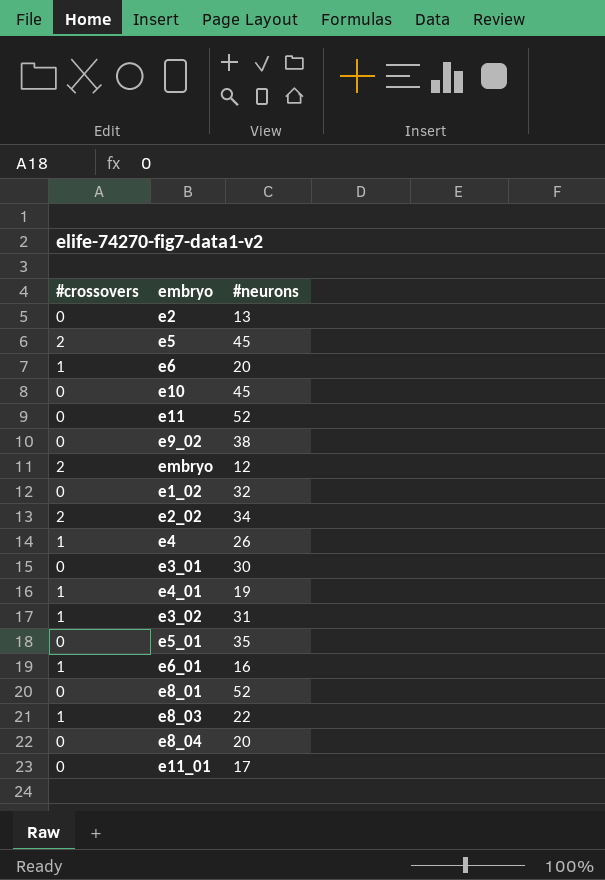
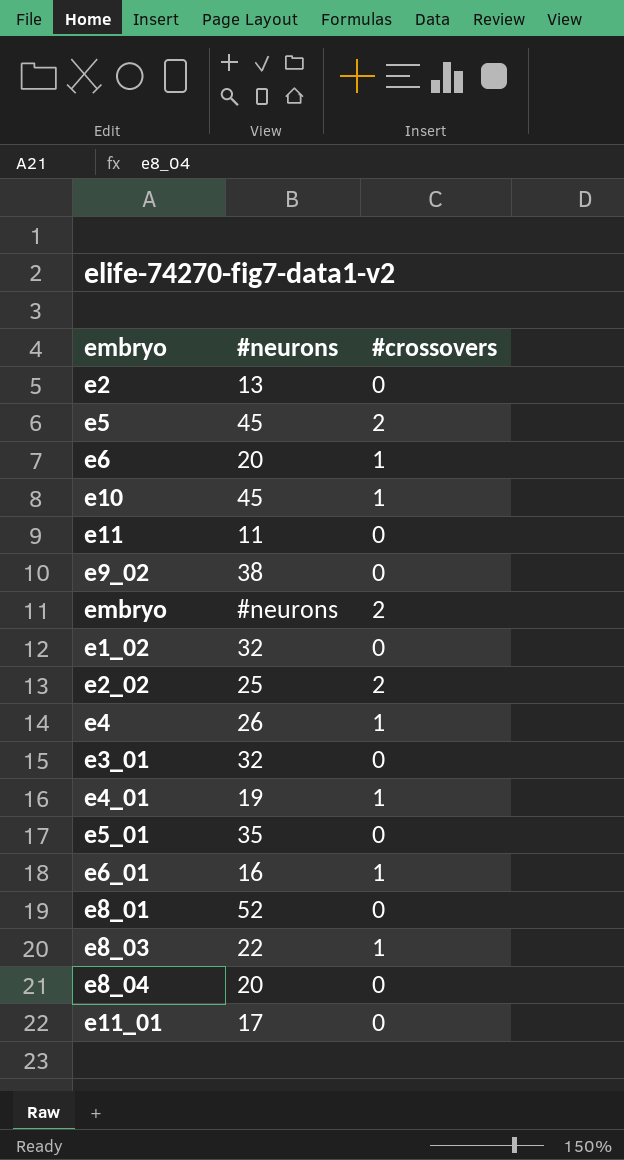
column #crossovers | position: 1 -> 3
row e3_02: 1 | 31 -> none
e10 | #crossovers: 0 -> 1
e11 | #neurons: 52 -> 11
embryo | #neurons: 12 -> #neurons
e2_02 | #neurons: 34 -> 25
e3_01 | #neurons: 30 -> 32

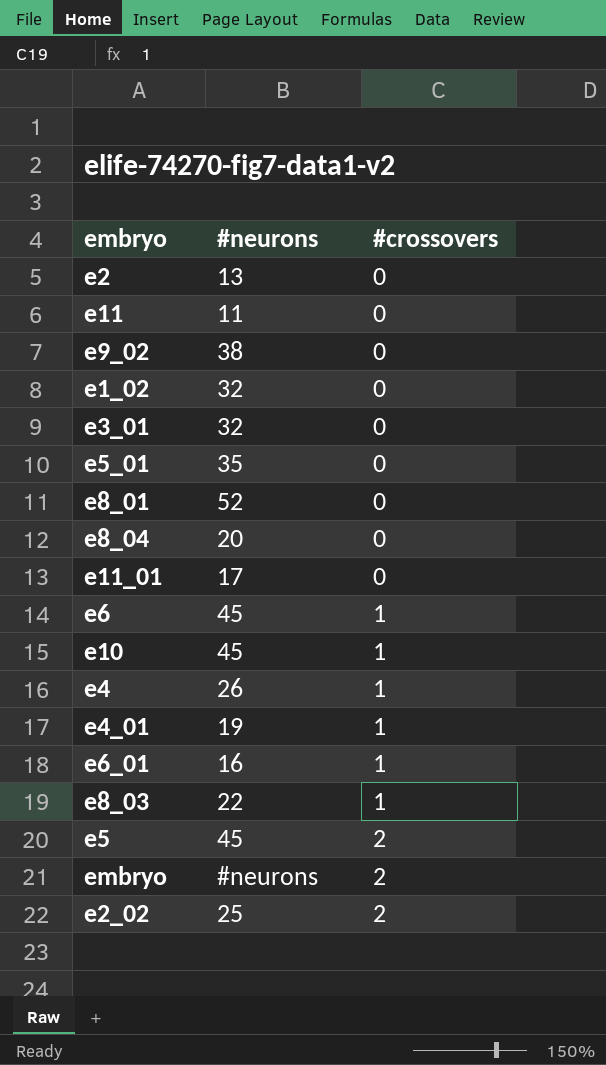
row order: none -> #crossovers ascending
e6 | #neurons: 20 -> 45

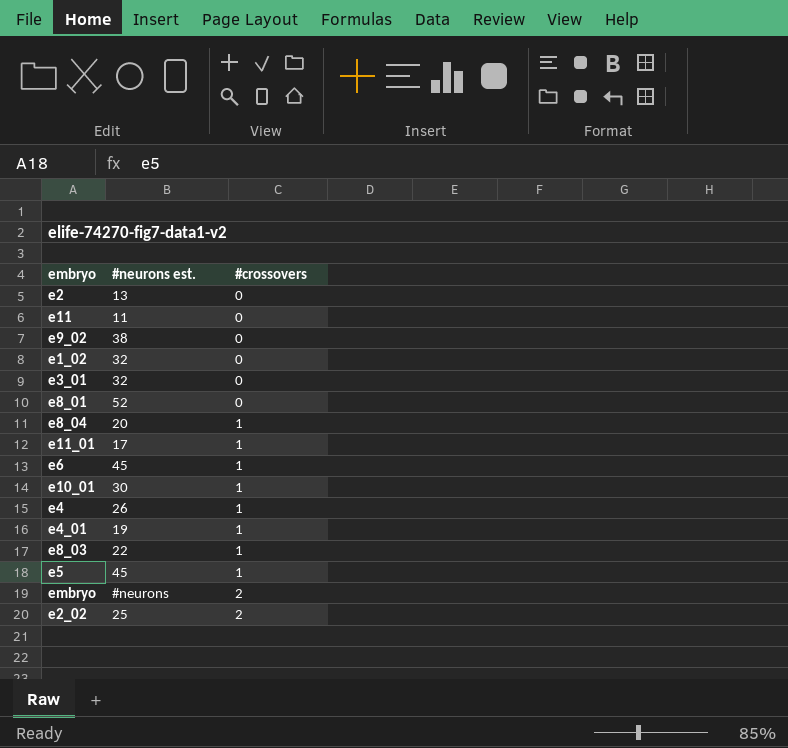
column name: #neurons -> #neurons est.
row e5_01: 35 | 0 -> none
row e10: 45 | 1 -> none
row e6_01: 16 | 1 -> none
e8_04 | #crossovers: 0 -> 1
e11_01 | #crossovers: 0 -> 1
row e10_01: none -> 30 | 1
e5 | #crossovers: 2 -> 1

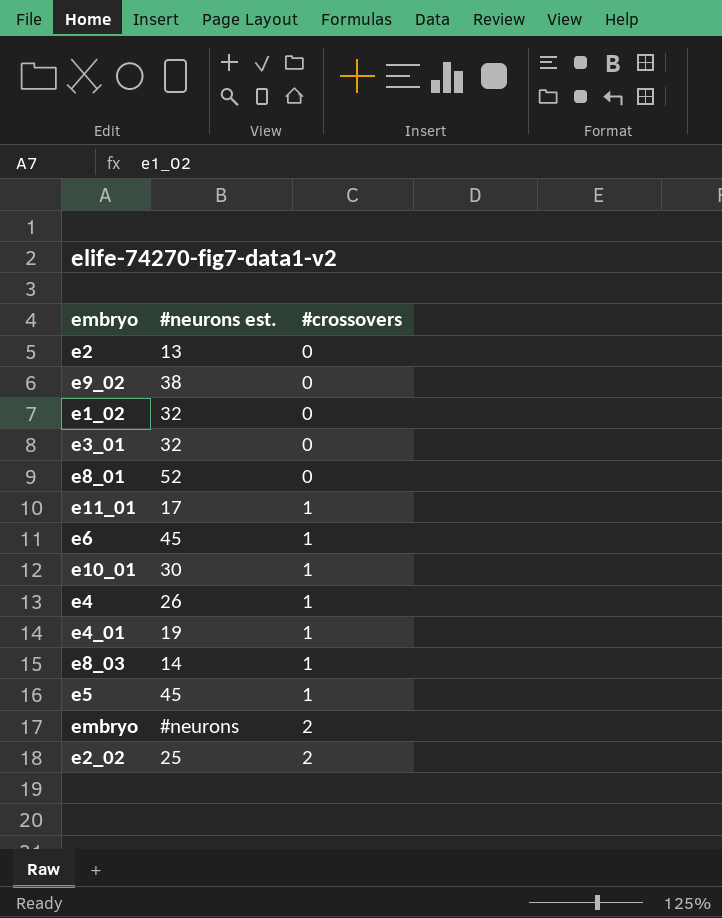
row e11: 11 | 0 -> none
row e8_04: 20 | 1 -> none
e8_03 | #neurons est.: 22 -> 14

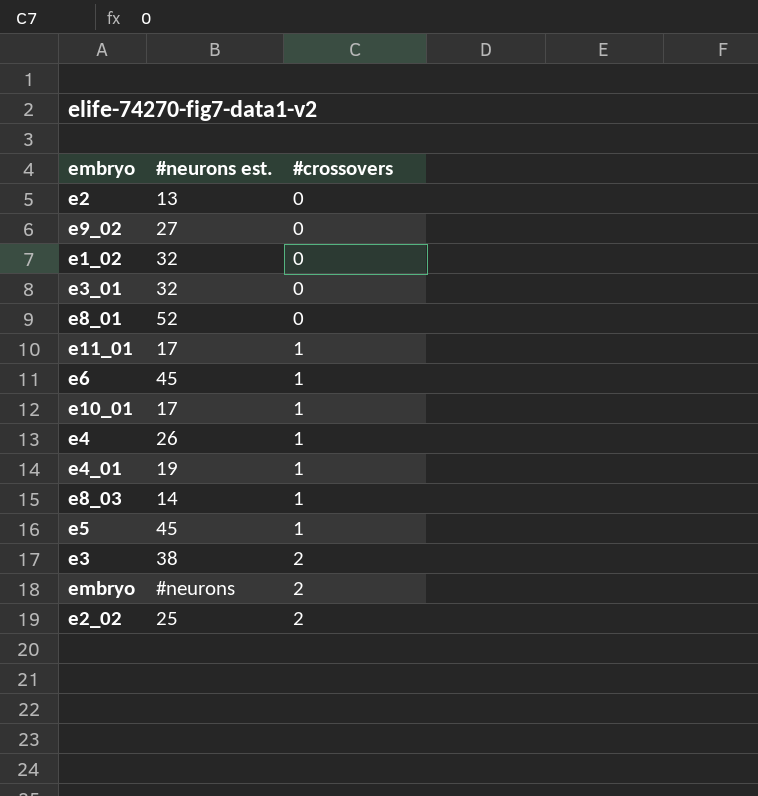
e9_02 | #neurons est.: 38 -> 27
e10_01 | #neurons est.: 30 -> 17
row e3: none -> 38 | 2

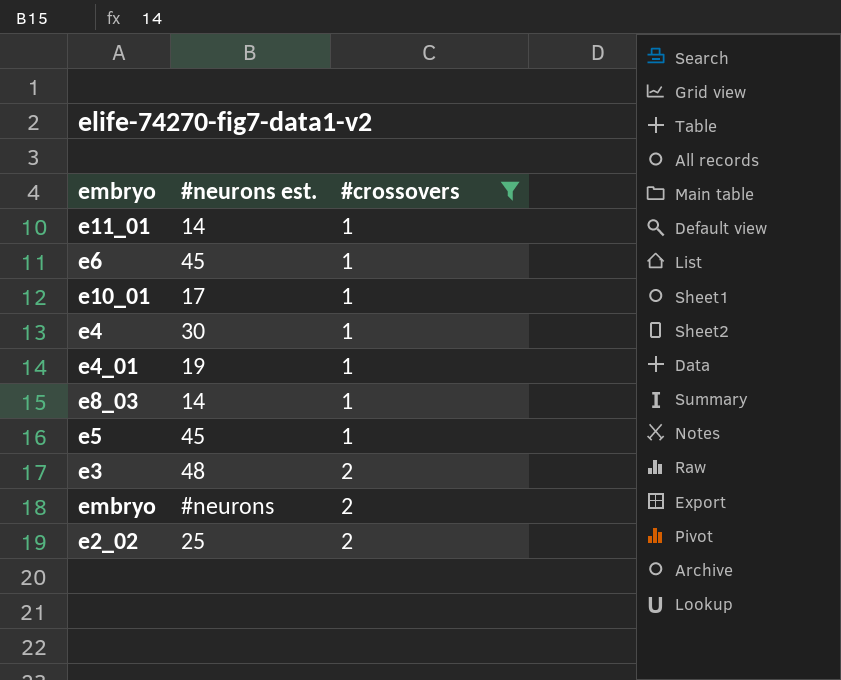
filter: none -> #crossovers != 0
e11_01 | #neurons est.: 17 -> 14
e4 | #neurons est.: 26 -> 30
e3 | #neurons est.: 38 -> 48

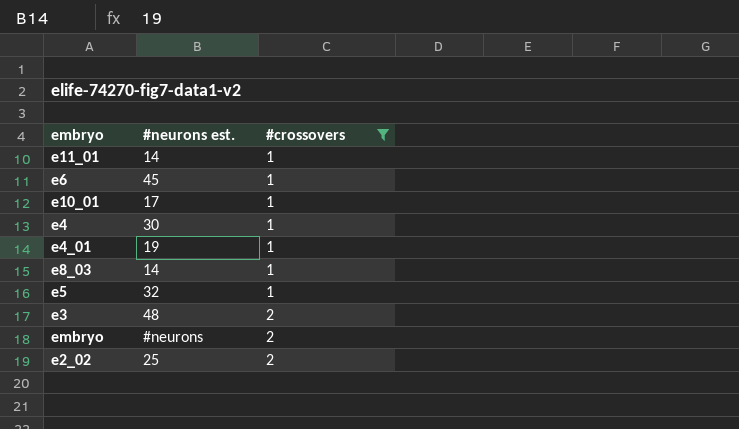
e5 | #neurons est.: 45 -> 32

